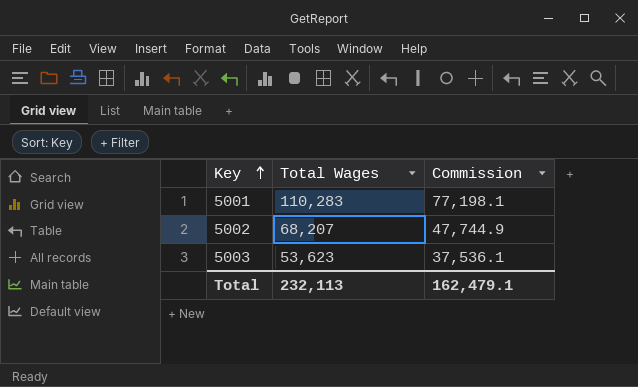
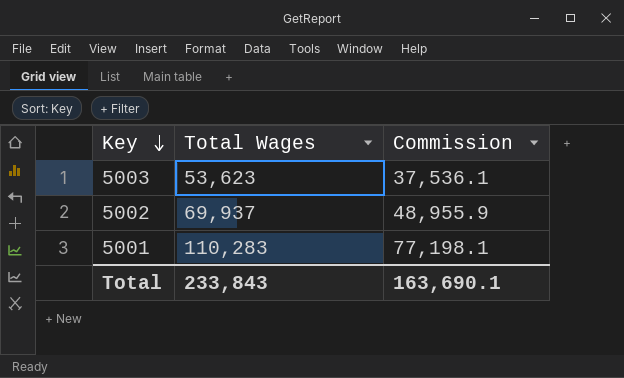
row order: Key ascending -> Key descending
5002 | Total Wages: 68,207 -> 69,937
5002 | Commission: 47,744.9 -> 48,955.9
Total | Total Wages: 232,113 -> 233,843
Total | Commission: 162,479.1 -> 163,690.1

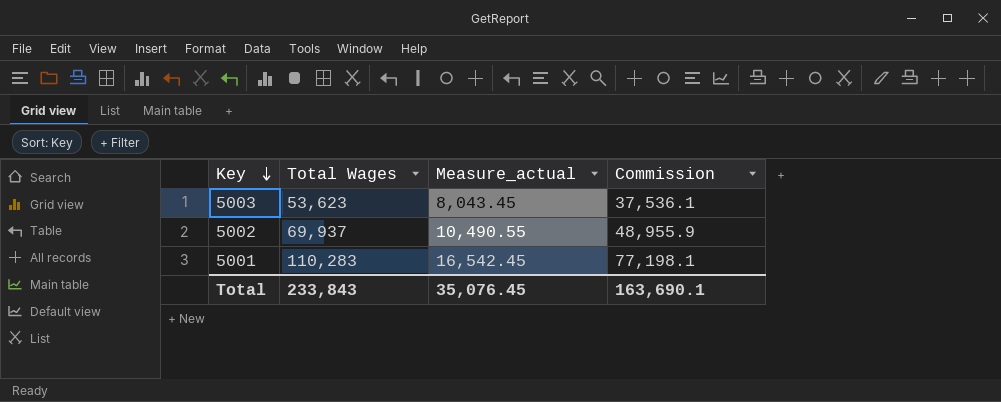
column Measure_actual | formula: none -> [Total Wages] * 0.15

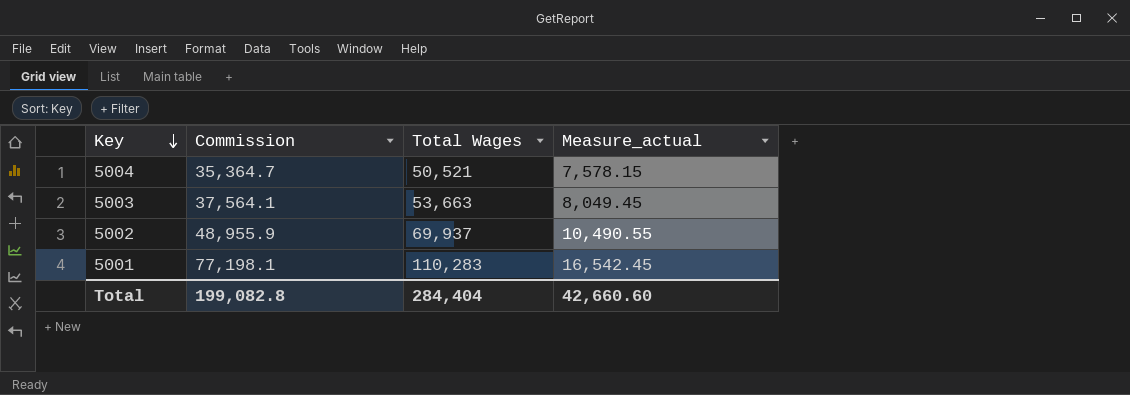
column Commission | position: 4 -> 2
row 5004: none -> 35,364.7 | 50,521 | 7,578.15
5003 | Commission: 37,536.1 -> 37,564.1
5003 | Total Wages: 53,623 -> 53,663
5003 | Measure_actual: 8,043.45 -> 8,049.45
Total | Commission: 163,690.1 -> 199,082.8
Total | Total Wages: 233,843 -> 284,404
Total | Measure_actual: 35,076.45 -> 42,660.60

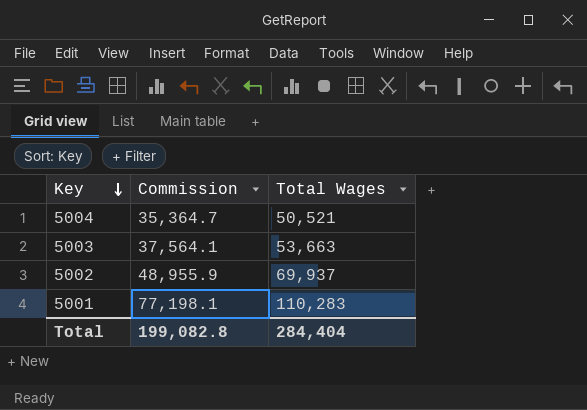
column Measure_actual | formula: [Total Wages] * 0.15 -> none

